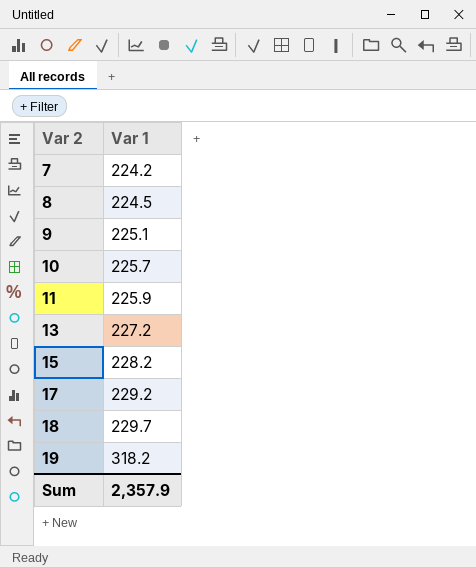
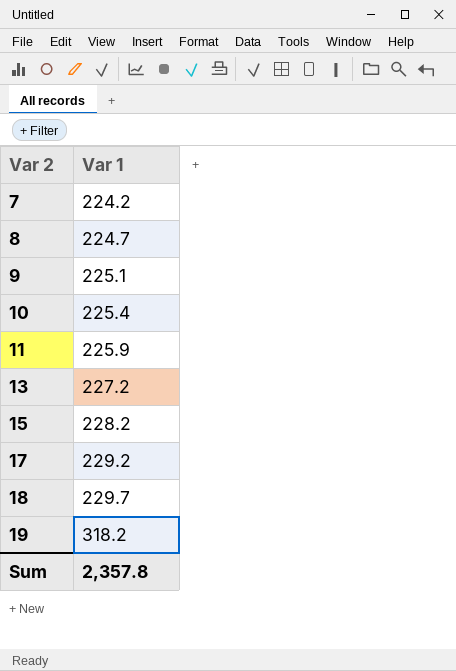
8 | Var 1: 224.5 -> 224.7
10 | Var 1: 225.7 -> 225.4
Sum | Var 1: 2,357.9 -> 2,357.8

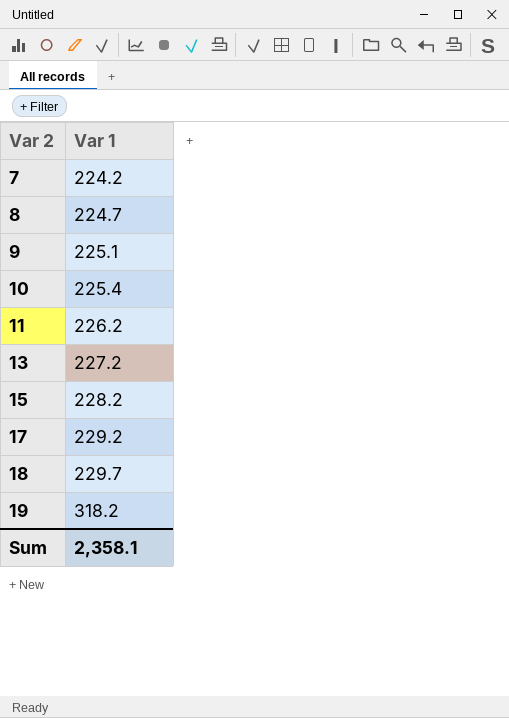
11 | Var 1: 225.9 -> 226.2
Sum | Var 1: 2,357.8 -> 2,358.1

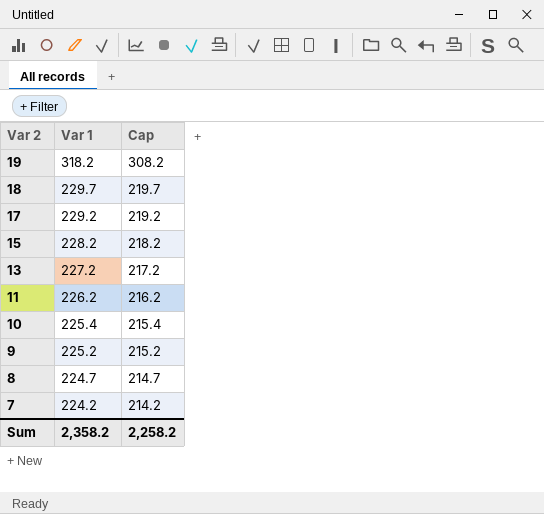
row order: Var 2 ascending -> Var 2 descending
column Cap | formula: none -> [Var 1] - 10
9 | Var 1: 225.1 -> 225.2
Sum | Var 1: 2,358.1 -> 2,358.2

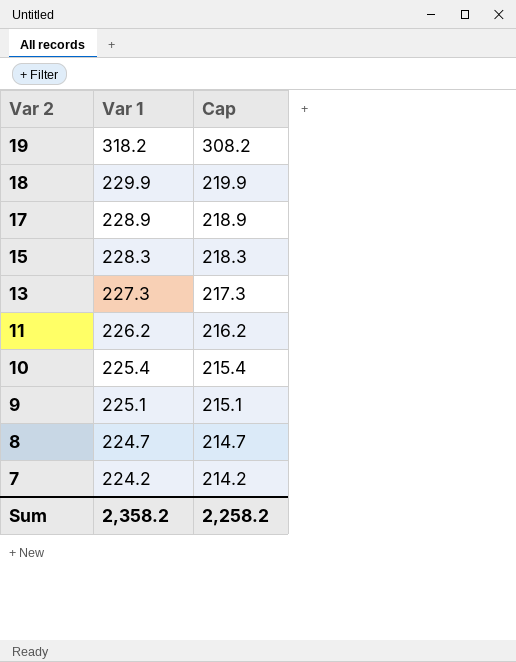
18 | Var 1: 229.7 -> 229.9
18 | Cap: 219.7 -> 219.9
17 | Var 1: 229.2 -> 228.9
17 | Cap: 219.2 -> 218.9
15 | Var 1: 228.2 -> 228.3
15 | Cap: 218.2 -> 218.3
13 | Var 1: 227.2 -> 227.3
13 | Cap: 217.2 -> 217.3
9 | Var 1: 225.2 -> 225.1
9 | Cap: 215.2 -> 215.1

